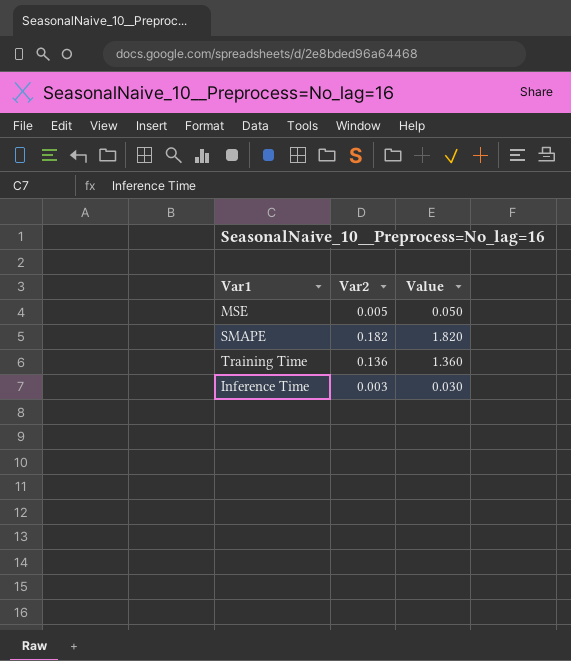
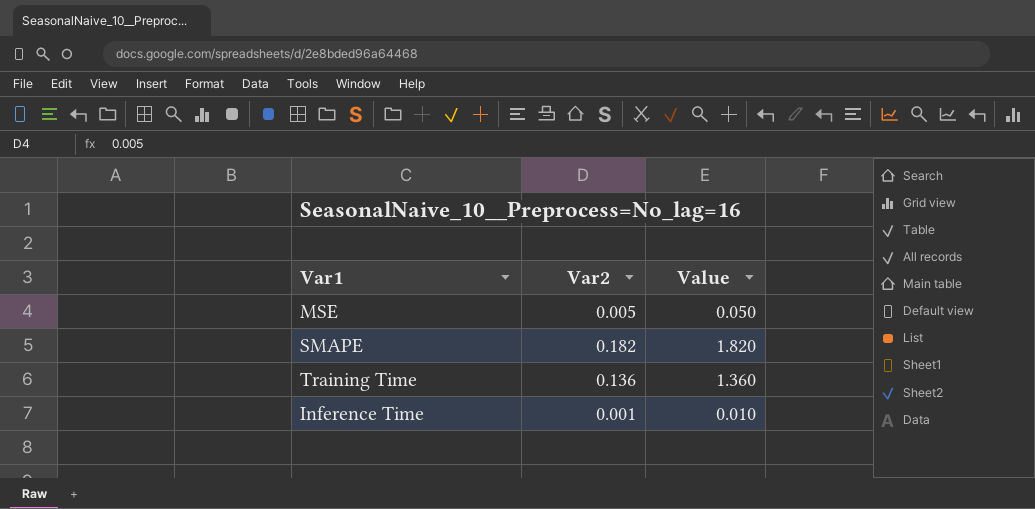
Inference Time | Var2: 0.003 -> 0.001
Inference Time | Value: 0.030 -> 0.010

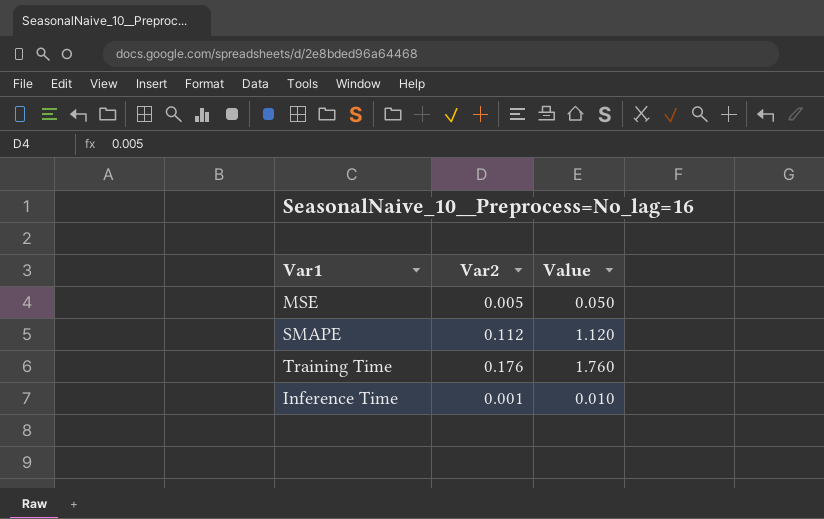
SMAPE | Var2: 0.182 -> 0.112
SMAPE | Value: 1.820 -> 1.120
Training Time | Var2: 0.136 -> 0.176
Training Time | Value: 1.360 -> 1.760

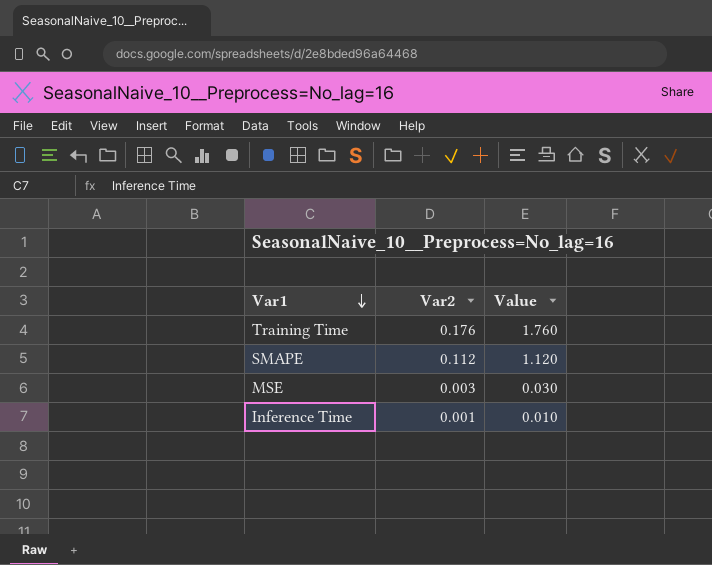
row order: none -> Var1 descending
MSE | Var2: 0.005 -> 0.003
MSE | Value: 0.050 -> 0.030

